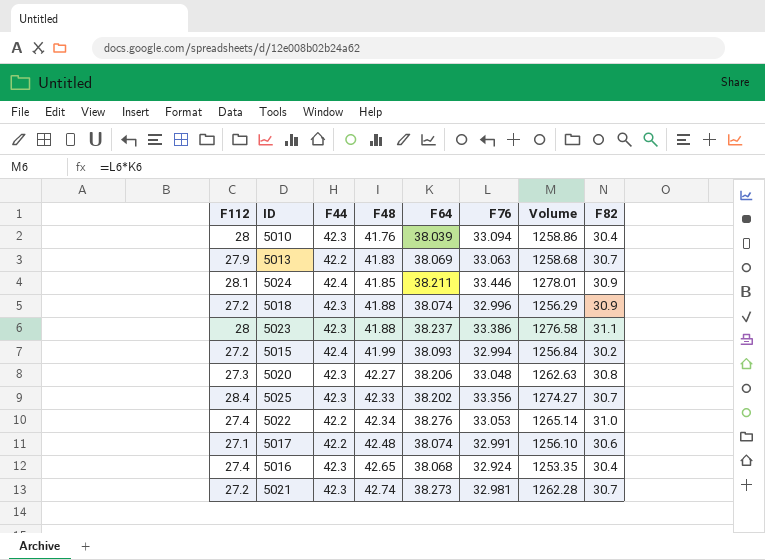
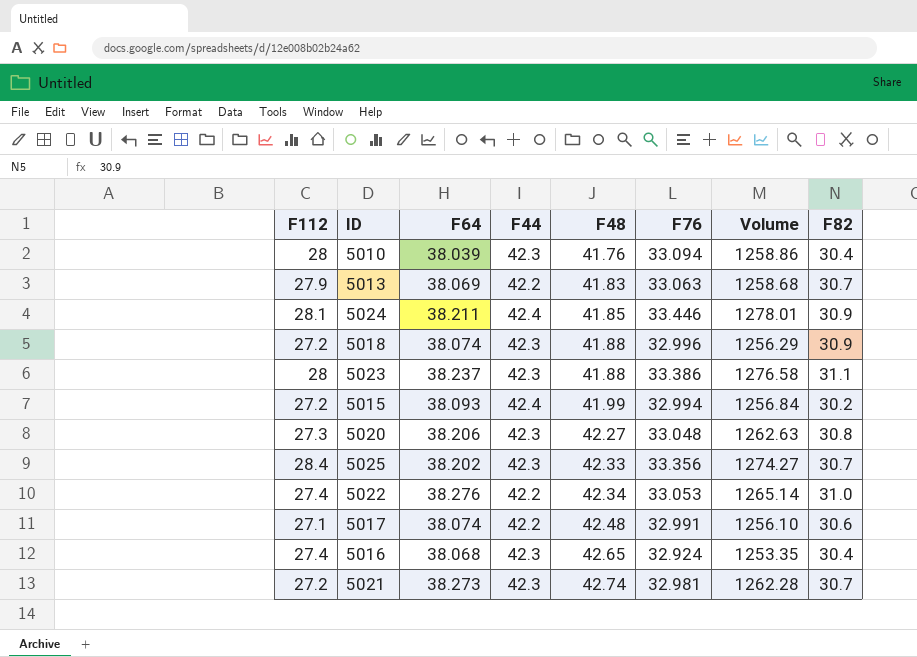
column F64 | position: 5 -> 3

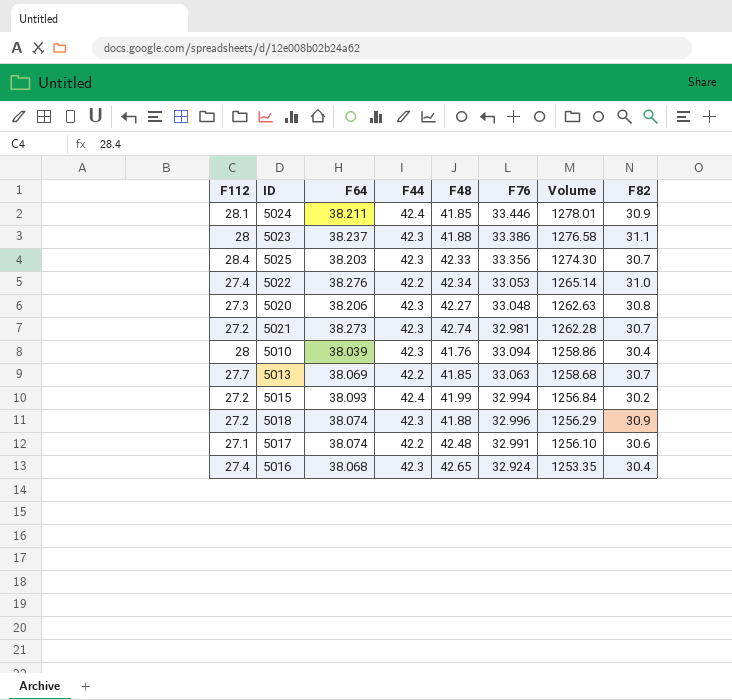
row order: F48 ascending -> Volume descending
5025 | F64: 38.202 -> 38.203
5025 | Volume: 1274.27 -> 1274.30
5013 | F112: 27.9 -> 27.7
5013 | F48: 41.83 -> 41.85

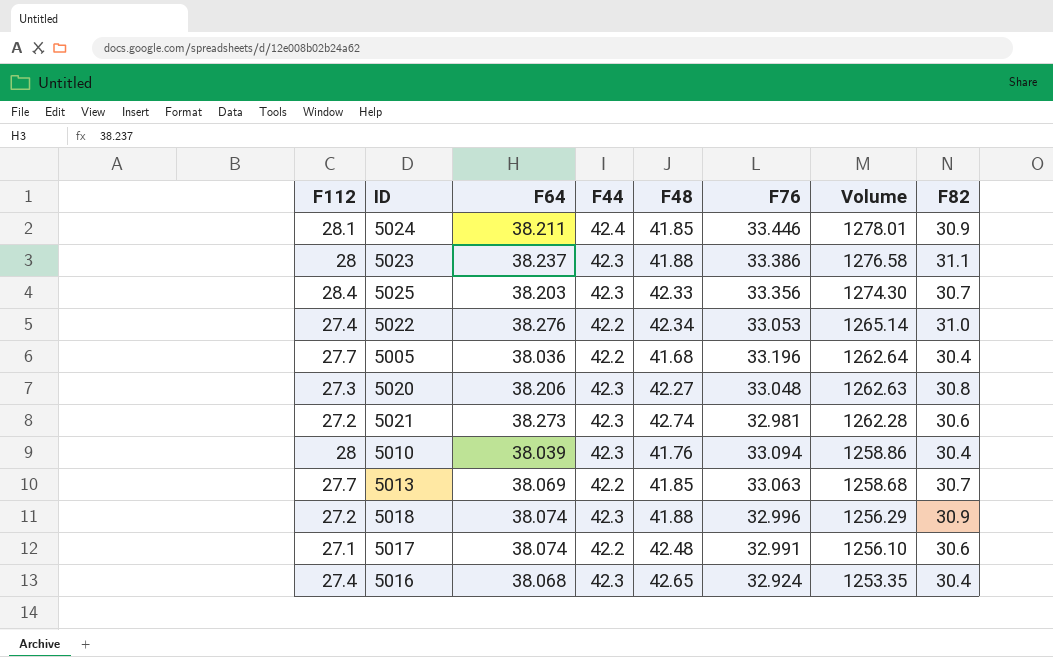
row 5015: 27.2 | 38.093 | 42.4 | 41.99 | 32.994 | 1256.84 | 30.2 -> none
row 5005: none -> 27.7 | 38.036 | 42.2 | 41.68 | 33.196 | 1262.64 | 30.4
5021 | F82: 30.7 -> 30.6

